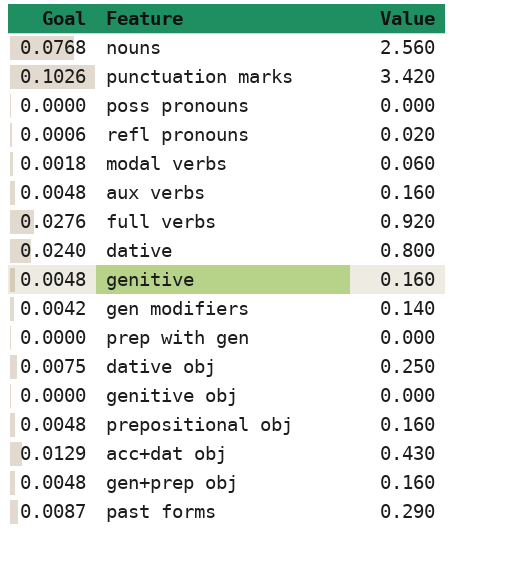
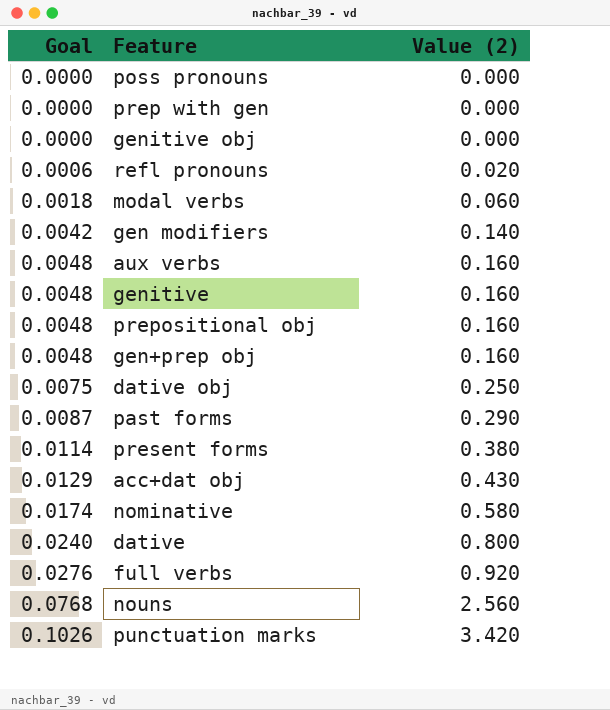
row order: none -> Goal ascending
column name: Value -> Value (2)
row present forms: none -> 0.0114 | 0.380
row nominative: none -> 0.0174 | 0.580

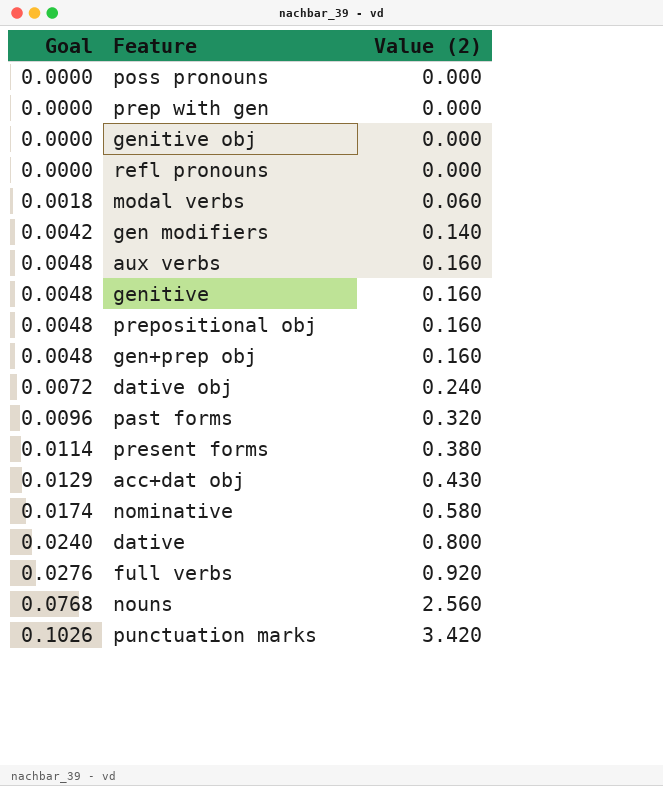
refl pronouns | Goal: 0.0006 -> 0.0000
refl pronouns | Value (2): 0.020 -> 0.000
dative obj | Goal: 0.0075 -> 0.0072
dative obj | Value (2): 0.250 -> 0.240
past forms | Goal: 0.0087 -> 0.0096
past forms | Value (2): 0.290 -> 0.320

